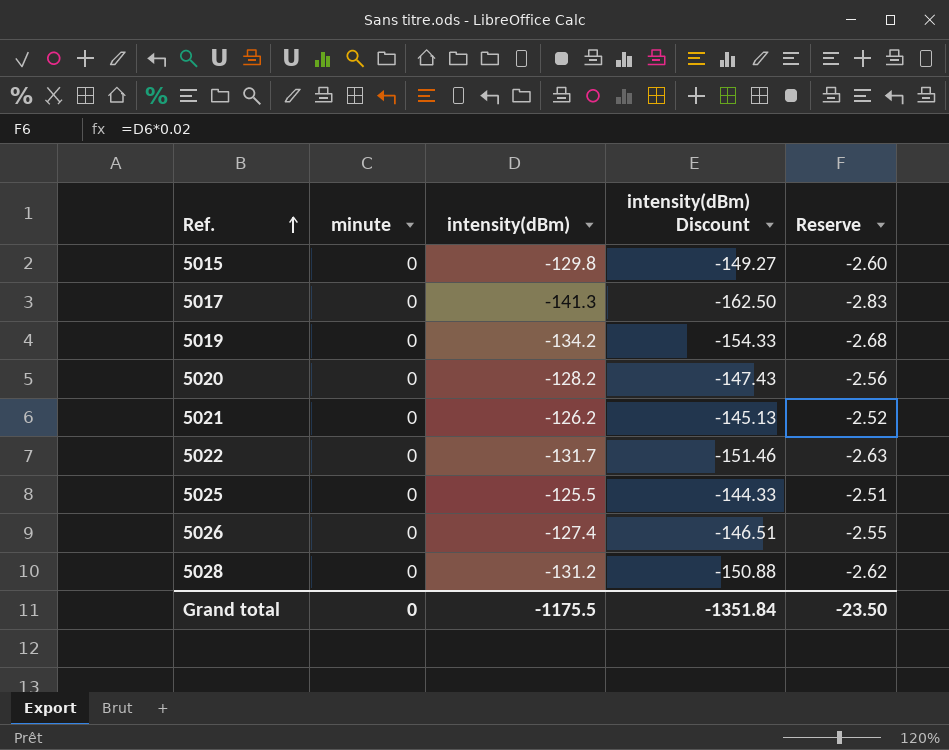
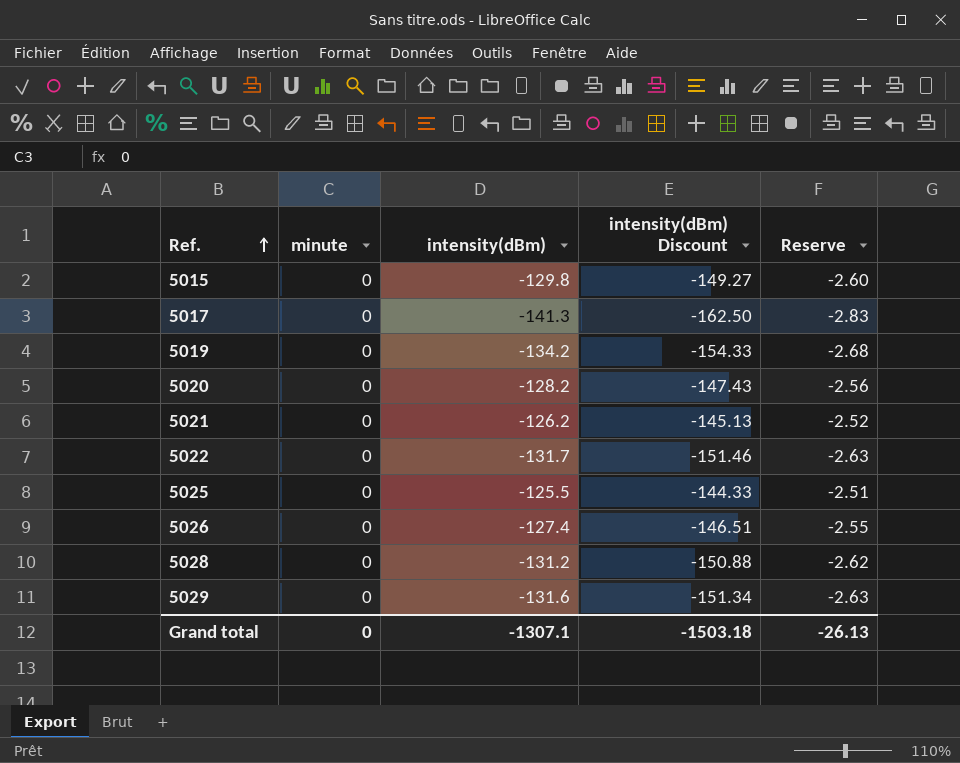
row 5029: none -> 0 | -131.6 | -151.34 | -2.63
Grand total | intensity(dBm): -1175.5 -> -1307.1
Grand total | intensity(dBm) Discount: -1351.84 -> -1503.18
Grand total | Reserve: -23.50 -> -26.13

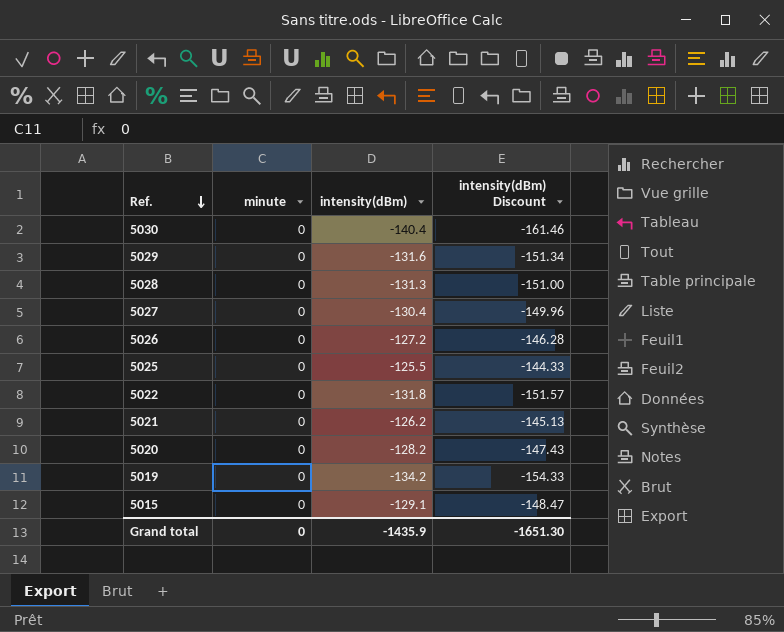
row order: Ref. ascending -> Ref. descending
column Reserve | formula: [intensity(dBm)] * 0.02 -> none
row 5017: 0 | -141.3 | -162.50 | -2.83 -> none
row 5030: none -> 0 | -140.4 | -161.46
5028 | intensity(dBm): -131.2 -> -131.3
5028 | intensity(dBm) Discount: -150.88 -> -151.00
row 5027: none -> 0 | -130.4 | -149.96
5026 | intensity(dBm): -127.4 -> -127.2
5026 | intensity(dBm) Discount: -146.51 -> -146.28
5022 | intensity(dBm): -131.7 -> -131.8
5022 | intensity(dBm) Discount: -151.46 -> -151.57
5015 | intensity(dBm): -129.8 -> -129.1
5015 | intensity(dBm) Discount: -149.27 -> -148.47
Grand total | intensity(dBm): -1307.1 -> -1435.9
Grand total | intensity(dBm) Discount: -1503.18 -> -1651.30

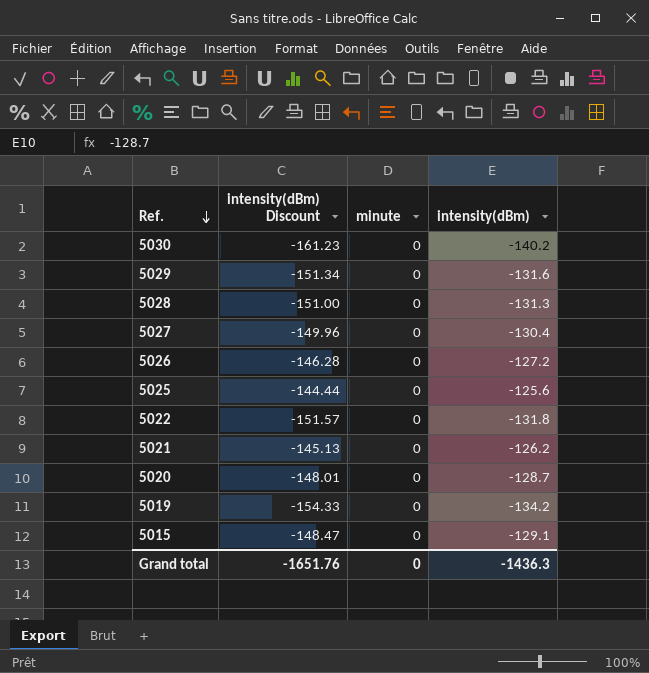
column intensity(dBm) Discount | position: 4 -> 2
5030 | intensity(dBm) Discount: -161.46 -> -161.23
5030 | intensity(dBm): -140.4 -> -140.2
5025 | intensity(dBm) Discount: -144.33 -> -144.44
5025 | intensity(dBm): -125.5 -> -125.6
5020 | intensity(dBm) Discount: -147.43 -> -148.01
5020 | intensity(dBm): -128.2 -> -128.7
Grand total | intensity(dBm) Discount: -1651.30 -> -1651.76
Grand total | intensity(dBm): -1435.9 -> -1436.3

